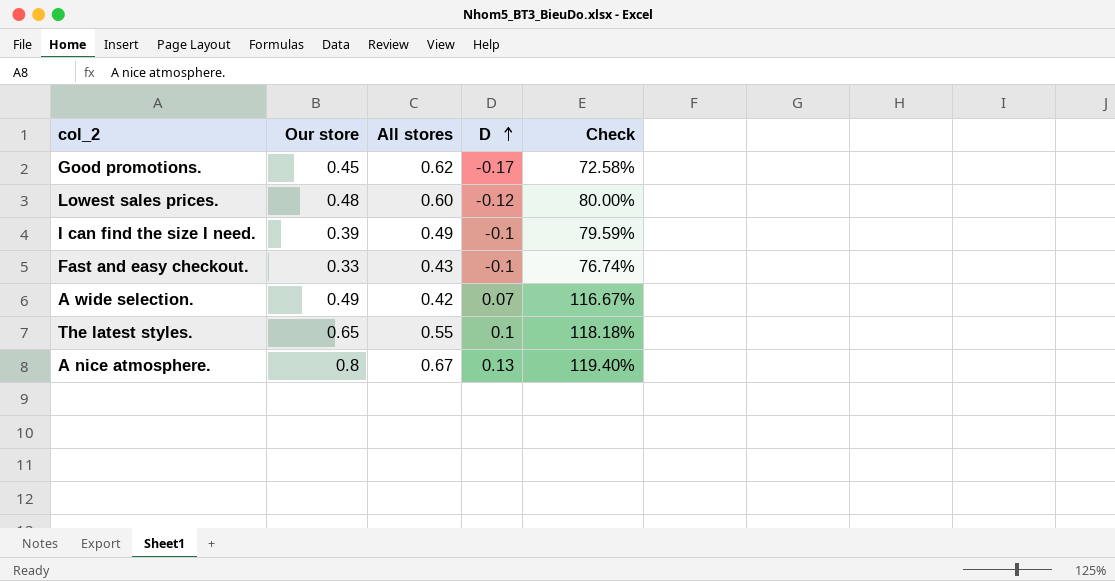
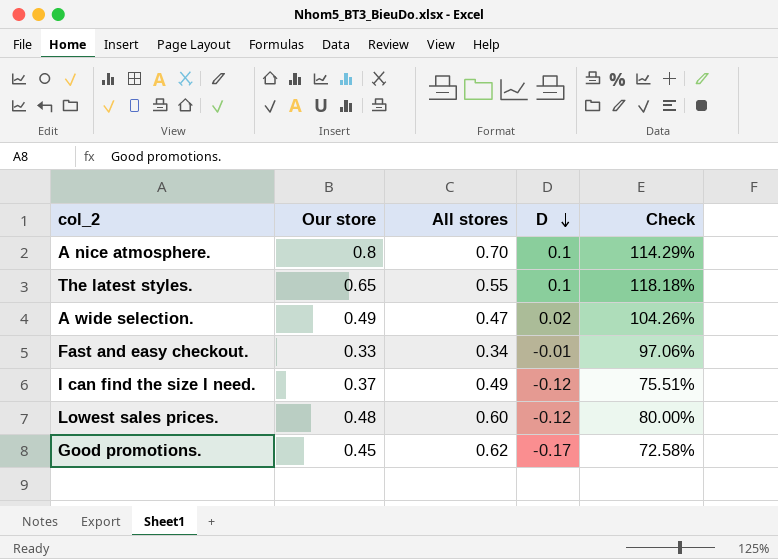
row order: D ascending -> D descending
A nice atmosphere. | All stores: 0.67 -> 0.70
A nice atmosphere. | D: 0.13 -> 0.1
A nice atmosphere. | Check: 119.40% -> 114.29%
A wide selection. | All stores: 0.42 -> 0.47
A wide selection. | D: 0.07 -> 0.02
A wide selection. | Check: 116.67% -> 104.26%
Fast and easy checkout. | All stores: 0.43 -> 0.34
Fast and easy checkout. | D: -0.1 -> -0.01
Fast and easy checkout. | Check: 76.74% -> 97.06%
I can find the size I need. | Our store: 0.39 -> 0.37
I can find the size I need. | D: -0.1 -> -0.12
I can find the size I need. | Check: 79.59% -> 75.51%

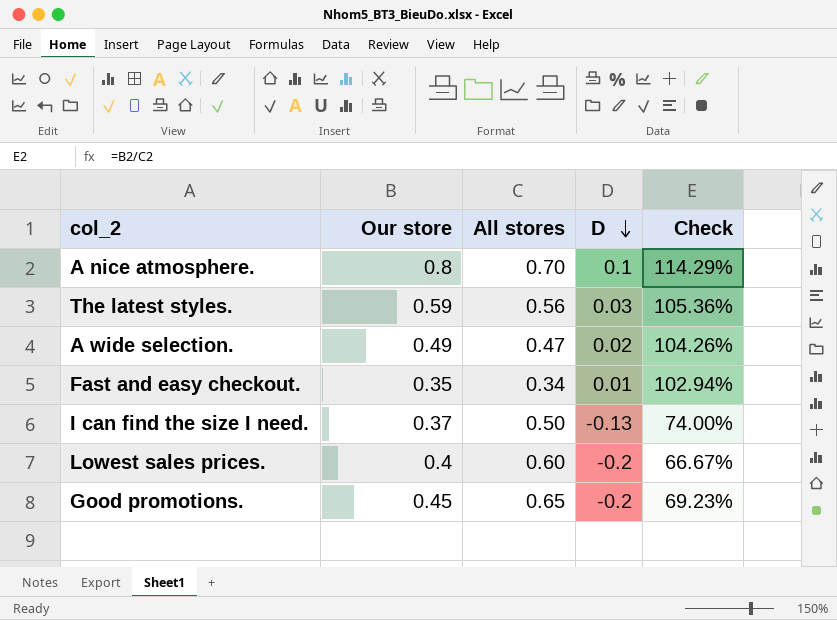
The latest styles. | Our store: 0.65 -> 0.59
The latest styles. | All stores: 0.55 -> 0.56
The latest styles. | D: 0.1 -> 0.03
The latest styles. | Check: 118.18% -> 105.36%
Fast and easy checkout. | Our store: 0.33 -> 0.35
Fast and easy checkout. | D: -0.01 -> 0.01
Fast and easy checkout. | Check: 97.06% -> 102.94%
I can find the size I need. | All stores: 0.49 -> 0.50
I can find the size I need. | D: -0.12 -> -0.13
I can find the size I need. | Check: 75.51% -> 74.00%
Lowest sales prices. | Our store: 0.48 -> 0.4
Lowest sales prices. | D: -0.12 -> -0.2
Lowest sales prices. | Check: 80.00% -> 66.67%
Good promotions. | All stores: 0.62 -> 0.65
Good promotions. | D: -0.17 -> -0.2
Good promotions. | Check: 72.58% -> 69.23%

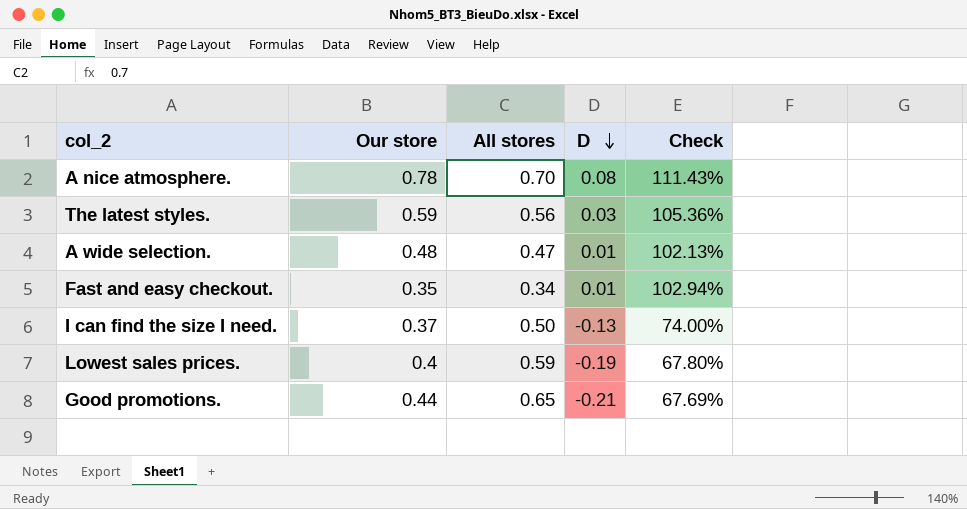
A nice atmosphere. | Our store: 0.8 -> 0.78
A nice atmosphere. | D: 0.1 -> 0.08
A nice atmosphere. | Check: 114.29% -> 111.43%
A wide selection. | Our store: 0.49 -> 0.48
A wide selection. | D: 0.02 -> 0.01
A wide selection. | Check: 104.26% -> 102.13%
Lowest sales prices. | All stores: 0.60 -> 0.59
Lowest sales prices. | D: -0.2 -> -0.19
Lowest sales prices. | Check: 66.67% -> 67.80%
Good promotions. | Our store: 0.45 -> 0.44
Good promotions. | D: -0.2 -> -0.21
Good promotions. | Check: 69.23% -> 67.69%

